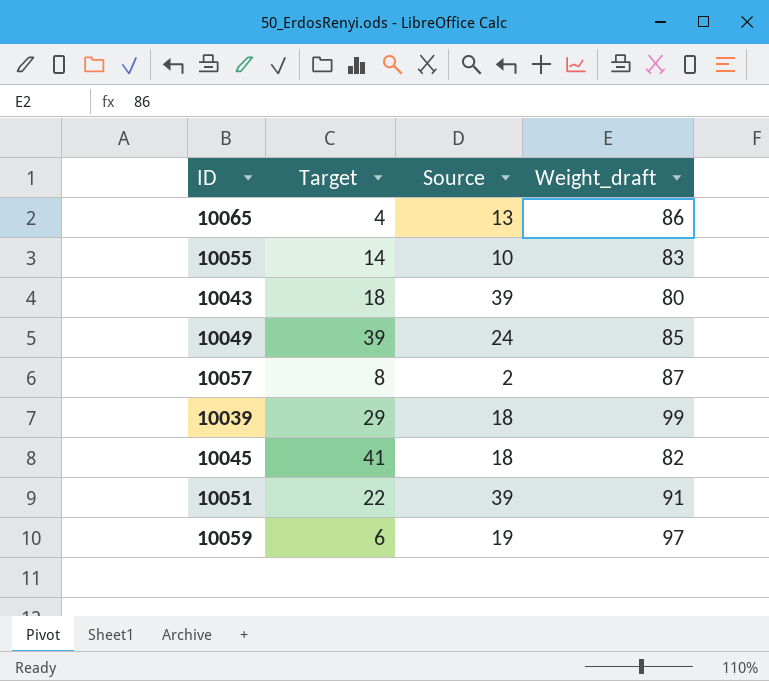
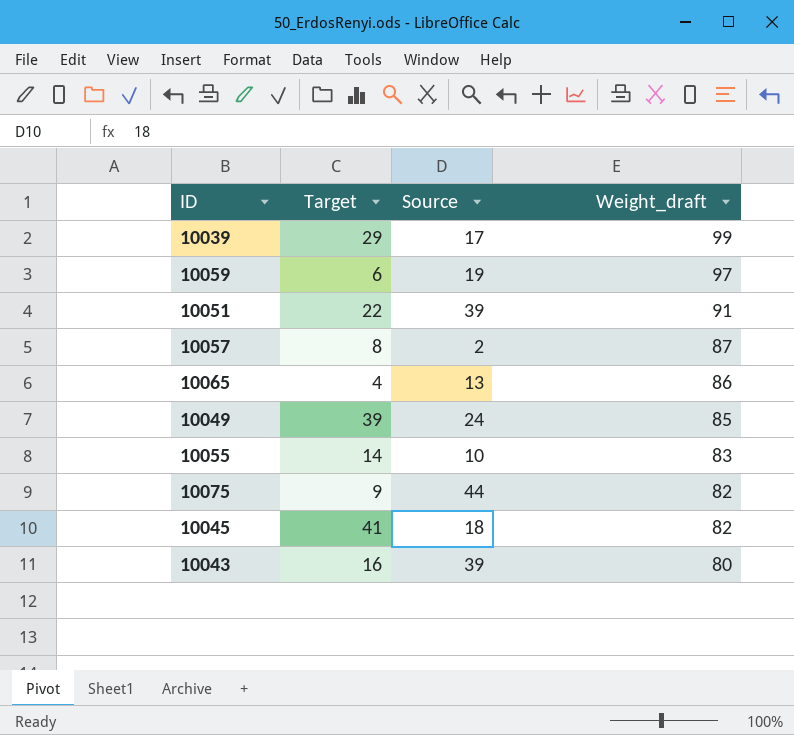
row order: none -> Weight_draft descending
10039 | Source: 18 -> 17
row 10075: none -> 9 | 44 | 82
10043 | Target: 18 -> 16

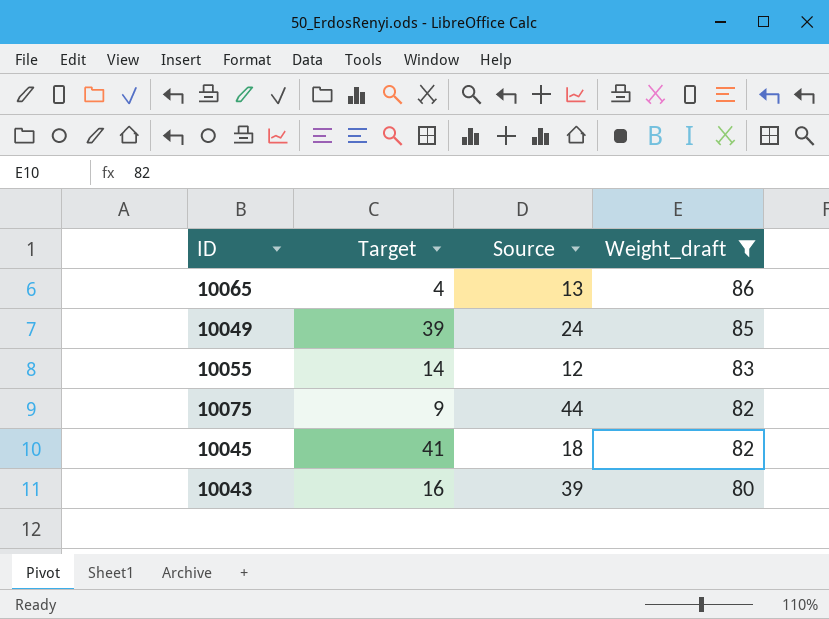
filter: none -> Weight_draft <= 86
10055 | Source: 10 -> 12

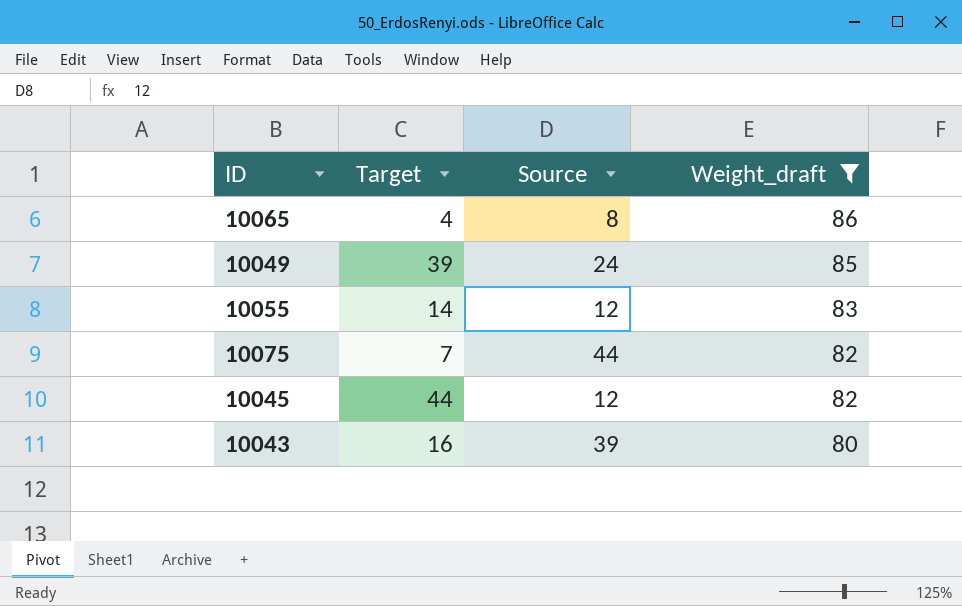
10065 | Source: 13 -> 8
10075 | Target: 9 -> 7
10045 | Target: 41 -> 44
10045 | Source: 18 -> 12

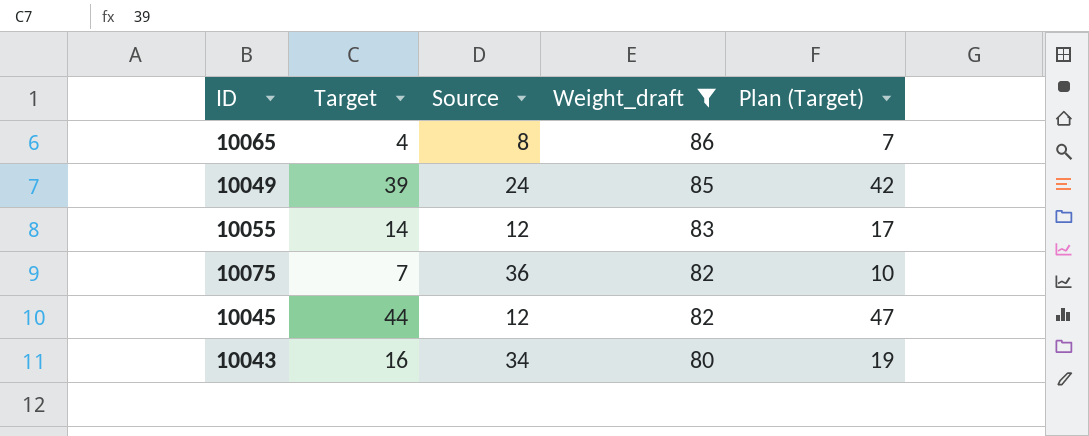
column Plan (Target) | formula: none -> [Target] + 3
10075 | Source: 44 -> 36
10043 | Source: 39 -> 34

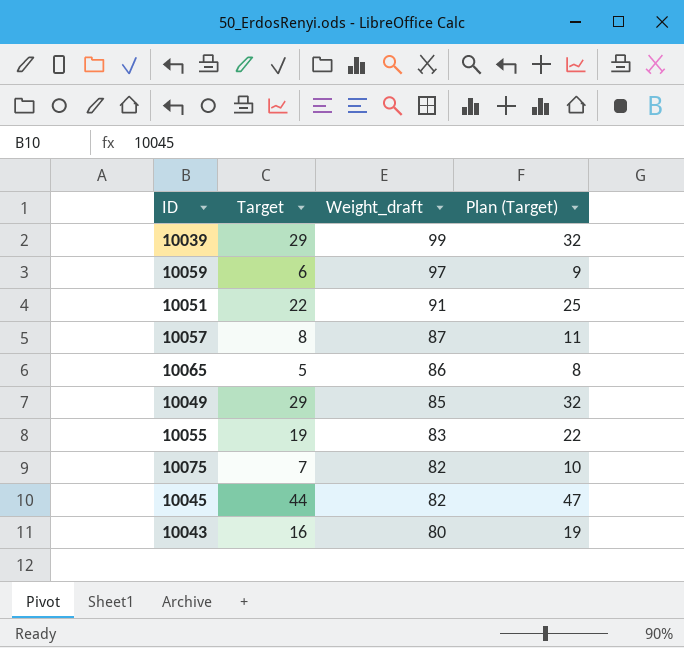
filter: Weight_draft <= 86 -> none
column Source | position: 3 -> none
10065 | Target: 4 -> 5
10065 | Plan (Target): 7 -> 8
10049 | Target: 39 -> 29
10049 | Plan (Target): 42 -> 32
10055 | Target: 14 -> 19
10055 | Plan (Target): 17 -> 22

